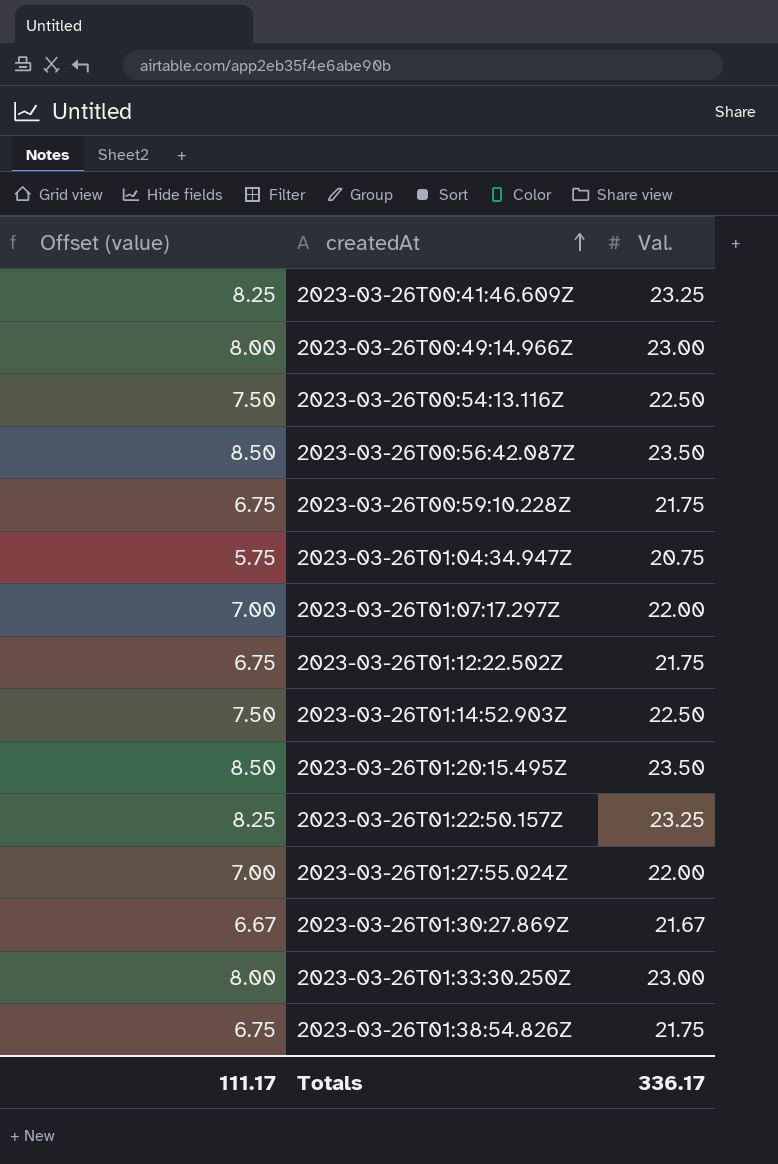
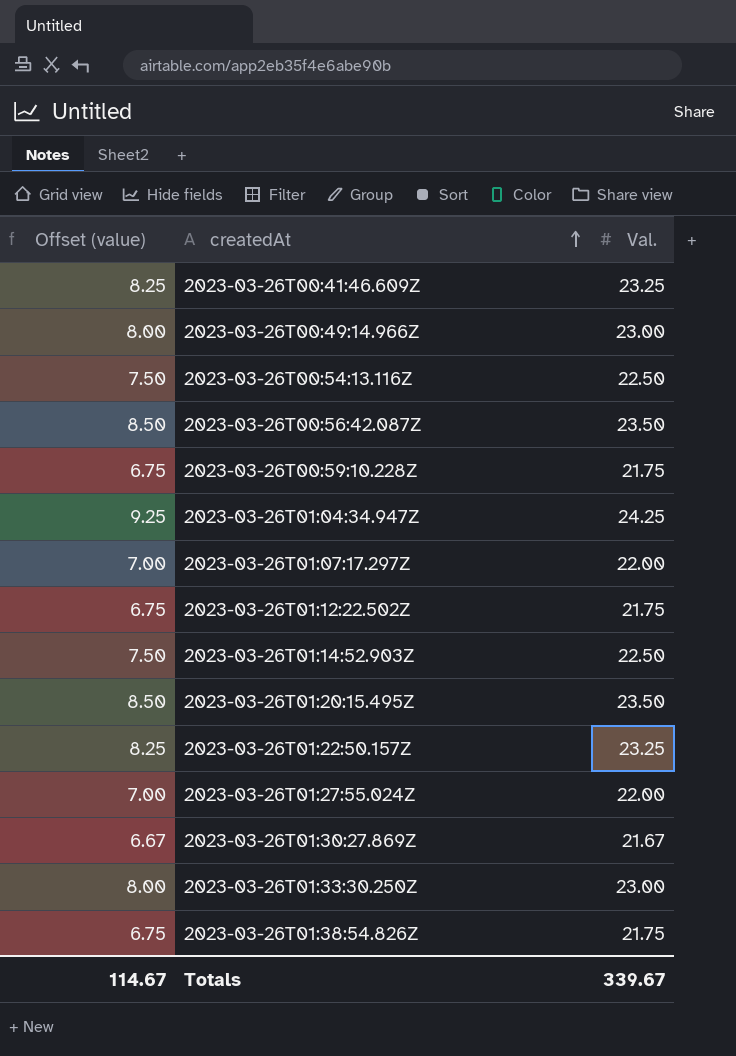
2023-03-26T01:04:34.947Z | Offset (value): 5.75 -> 9.25
2023-03-26T01:04:34.947Z | Val.: 20.75 -> 24.25
Totals | Offset (value): 111.17 -> 114.67
Totals | Val.: 336.17 -> 339.67

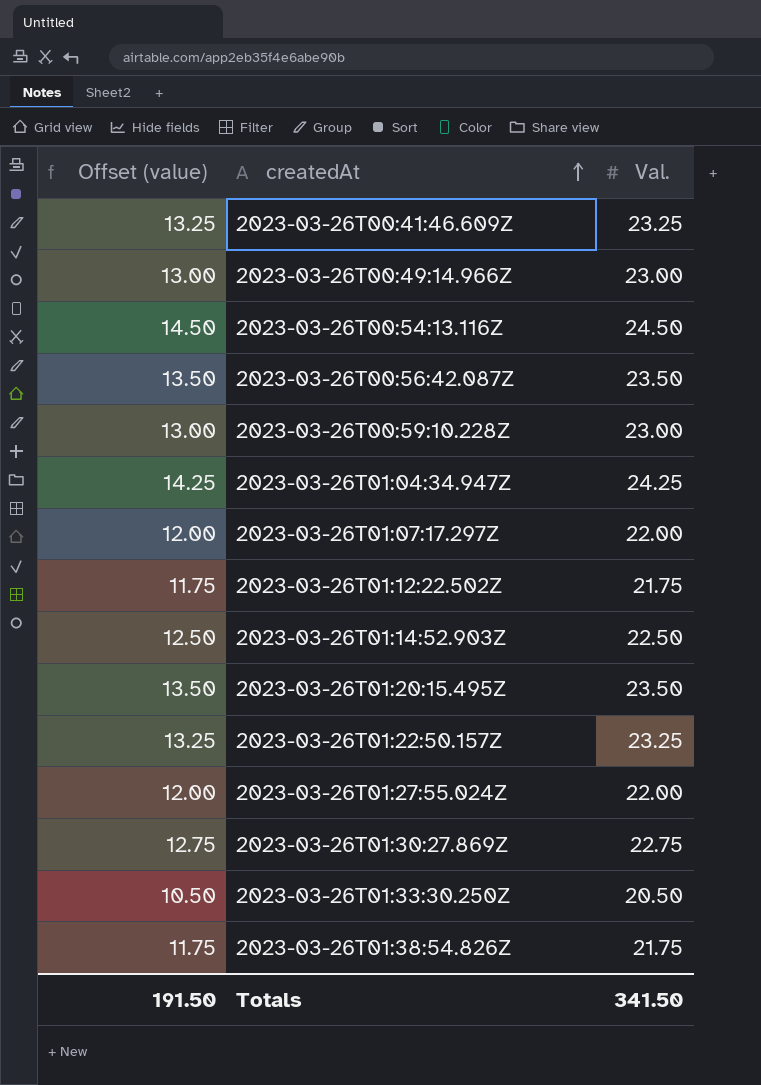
column Offset (value) | formula: [Val.] - 15 -> [Val.] - 10
2023-03-26T00:54:13.116Z | Val.: 22.50 -> 24.50
2023-03-26T00:59:10.228Z | Val.: 21.75 -> 23.00
2023-03-26T01:30:27.869Z | Val.: 21.67 -> 22.75
2023-03-26T01:33:30.250Z | Val.: 23.00 -> 20.50
Totals | Offset (value): 114.67 -> 191.50
Totals | Val.: 339.67 -> 341.50

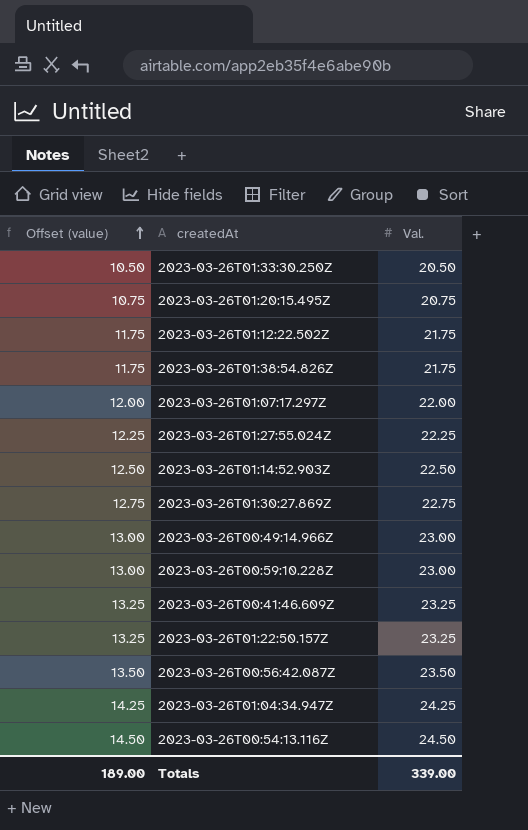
row order: createdAt ascending -> Offset (value) ascending
2023-03-26T01:20:15.495Z | Offset (value): 13.50 -> 10.75
2023-03-26T01:20:15.495Z | Val.: 23.50 -> 20.75
2023-03-26T01:27:55.024Z | Offset (value): 12.00 -> 12.25
2023-03-26T01:27:55.024Z | Val.: 22.00 -> 22.25
Totals | Offset (value): 191.50 -> 189.00
Totals | Val.: 341.50 -> 339.00

